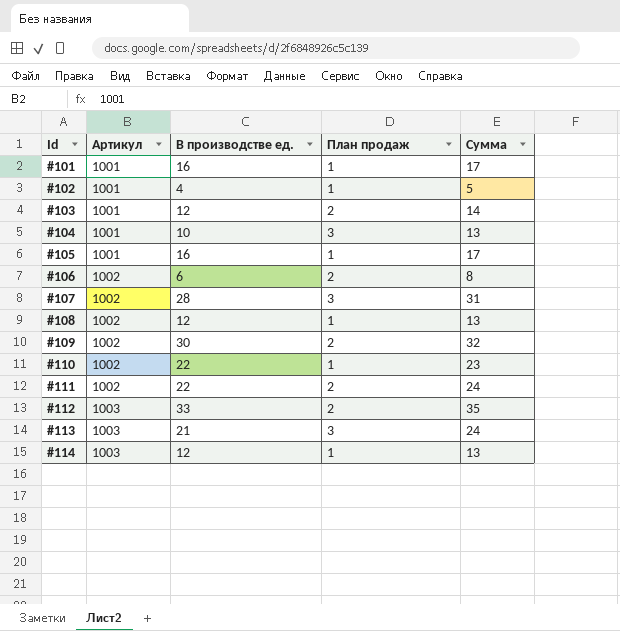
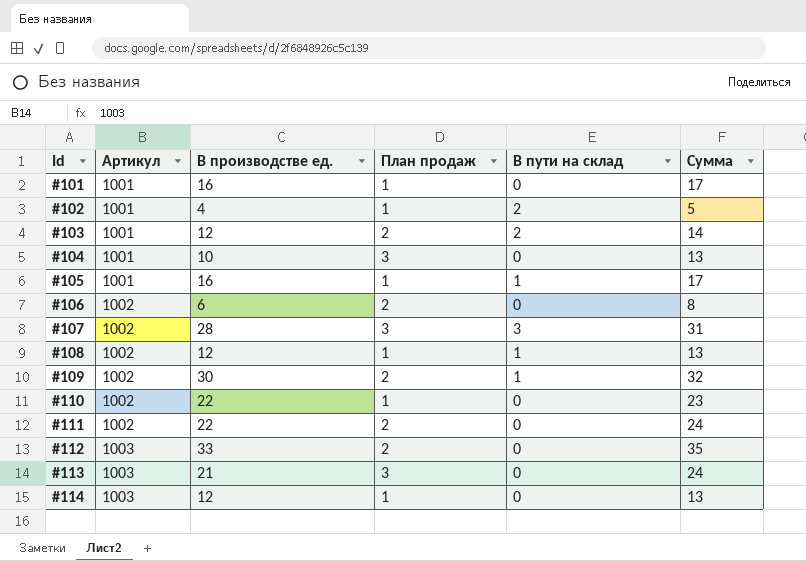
column В пути на склад | position: none -> 5

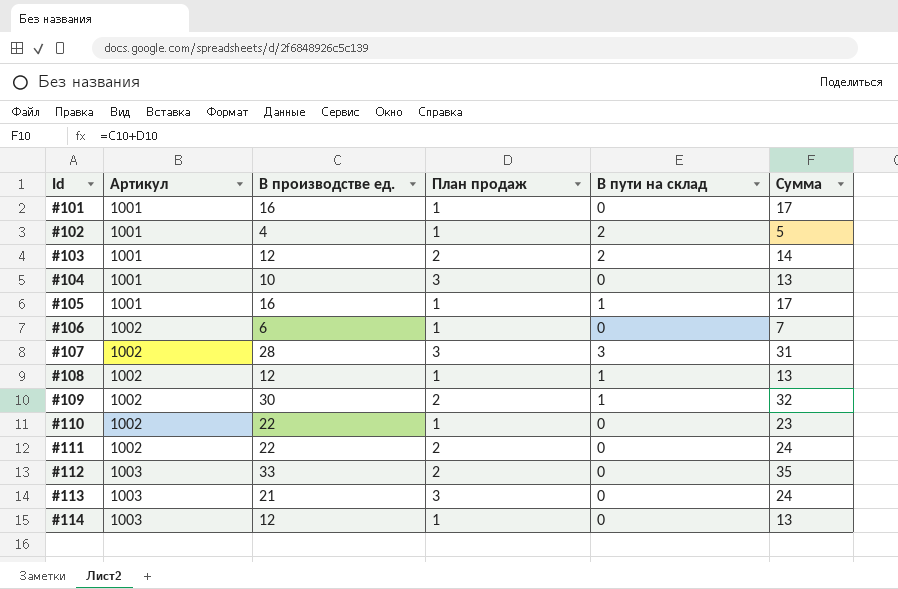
#106 | План продаж: 2 -> 1
#106 | Сумма: 8 -> 7

